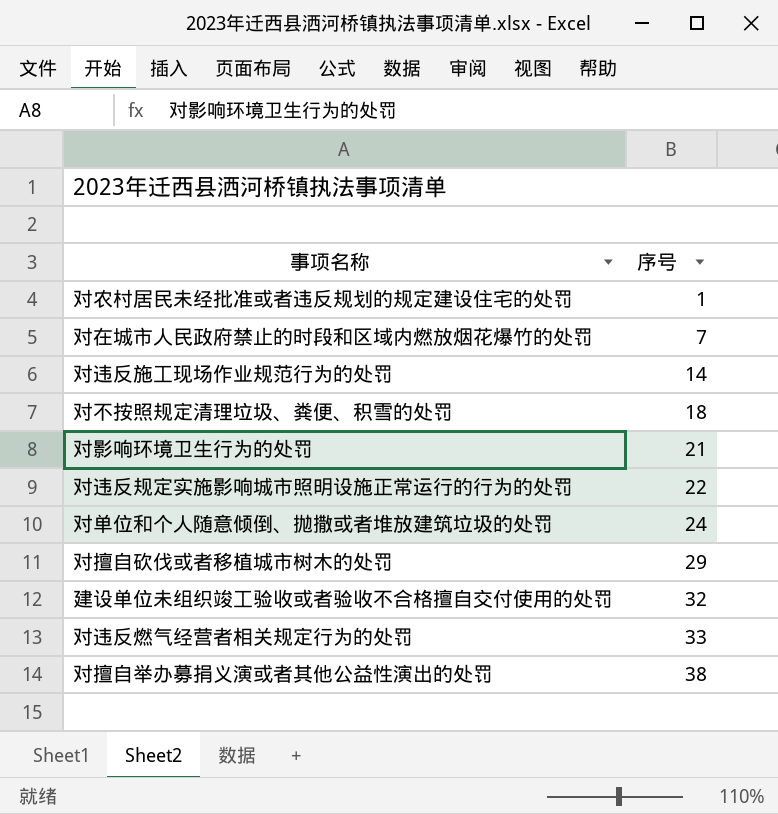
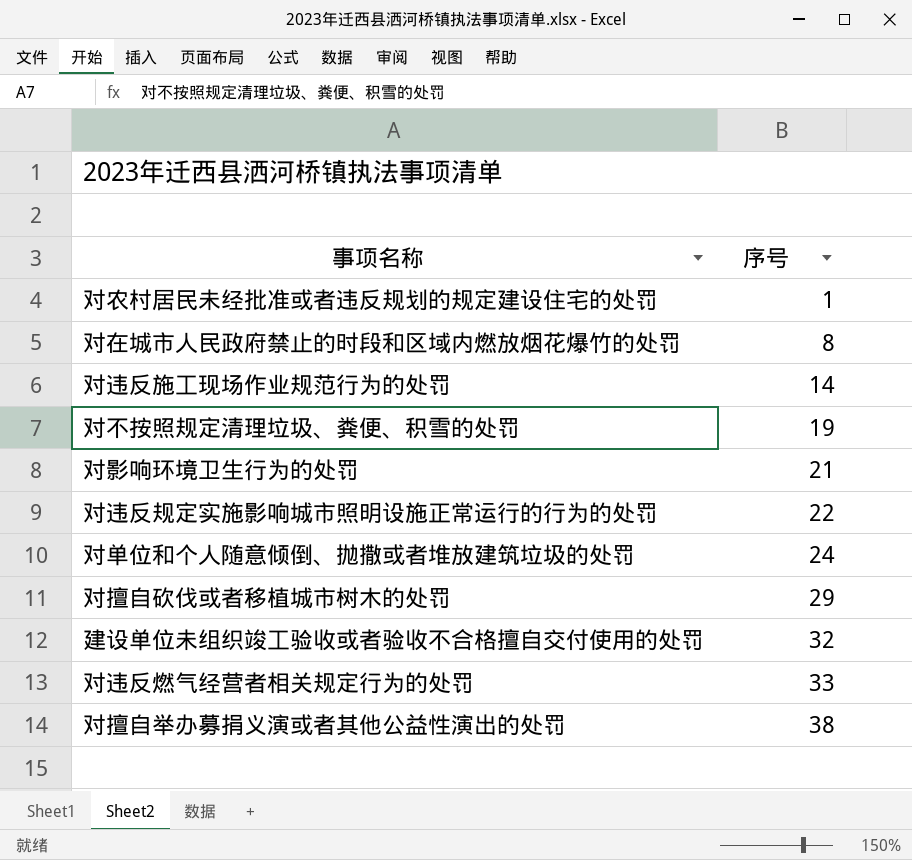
对在城市人民政府禁止的时段和区域内燃放烟花爆竹的处罚 | 序号: 7 -> 8
对不按照规定清理垃圾、粪便、积雪的处罚 | 序号: 18 -> 19

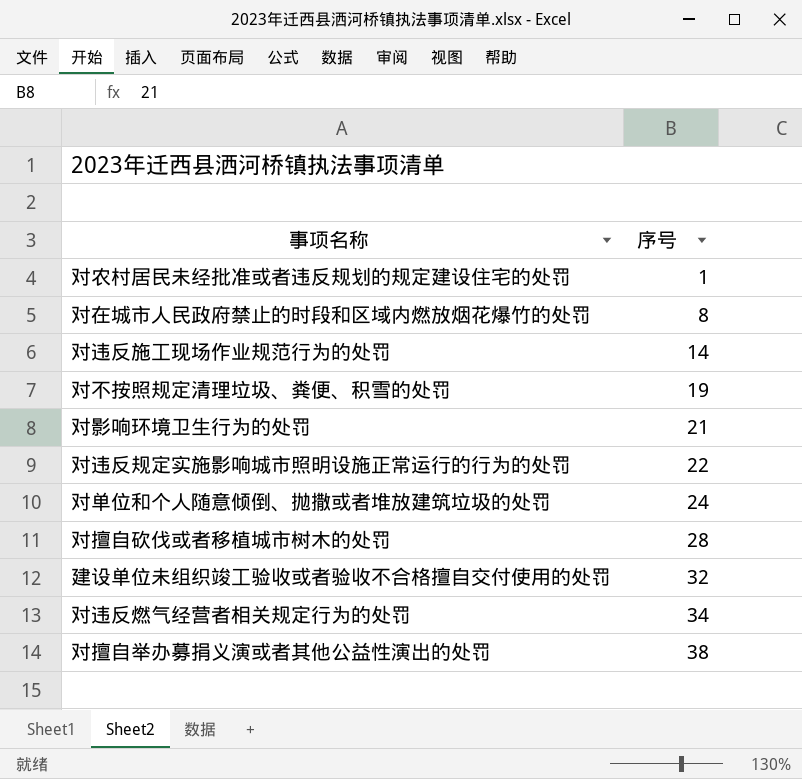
对擅自砍伐或者移植城市树木的处罚 | 序号: 29 -> 28
对违反燃气经营者相关规定行为的处罚 | 序号: 33 -> 34

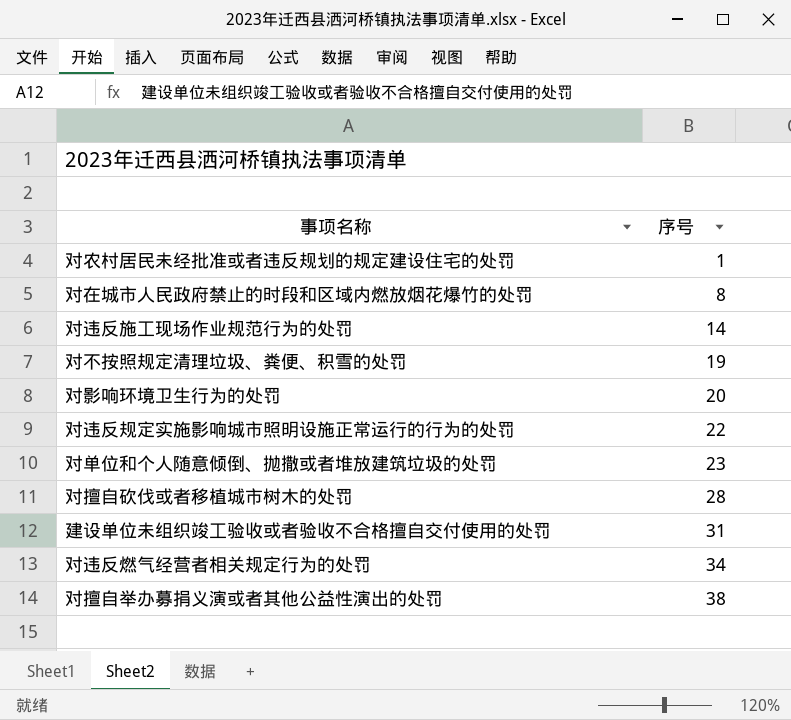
对影响环境卫生行为的处罚 | 序号: 21 -> 20
对单位和个人随意倾倒、抛撒或者堆放建筑垃圾的处罚 | 序号: 24 -> 23
建设单位未组织竣工验收或者验收不合格擅自交付使用的处罚 | 序号: 32 -> 31

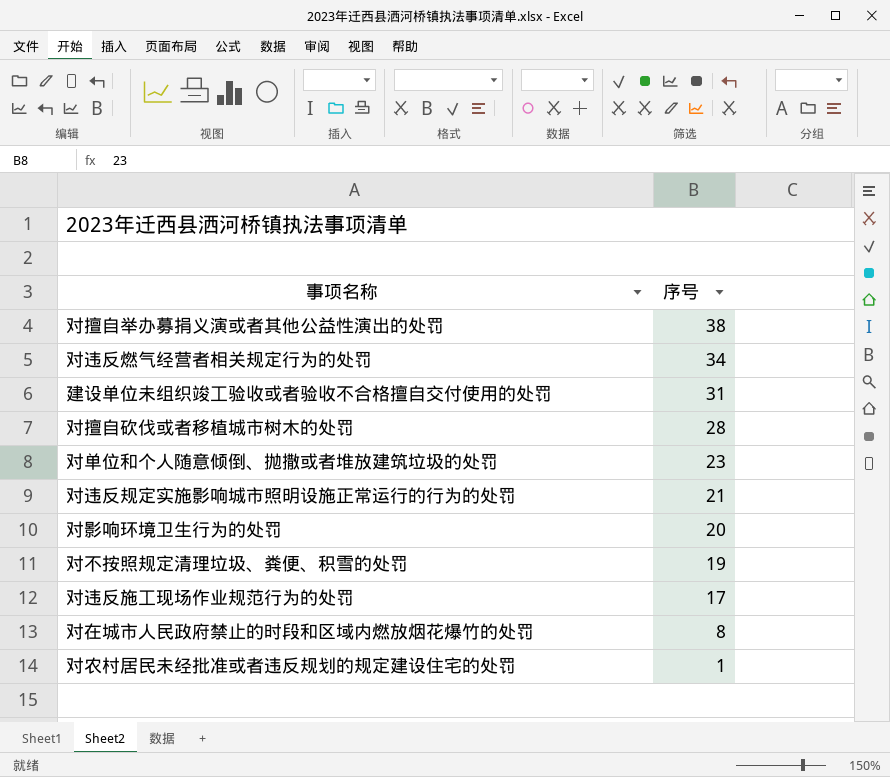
row order: 序号 ascending -> 序号 descending
对违反规定实施影响城市照明设施正常运行的行为的处罚 | 序号: 22 -> 21
对违反施工现场作业规范行为的处罚 | 序号: 14 -> 17

